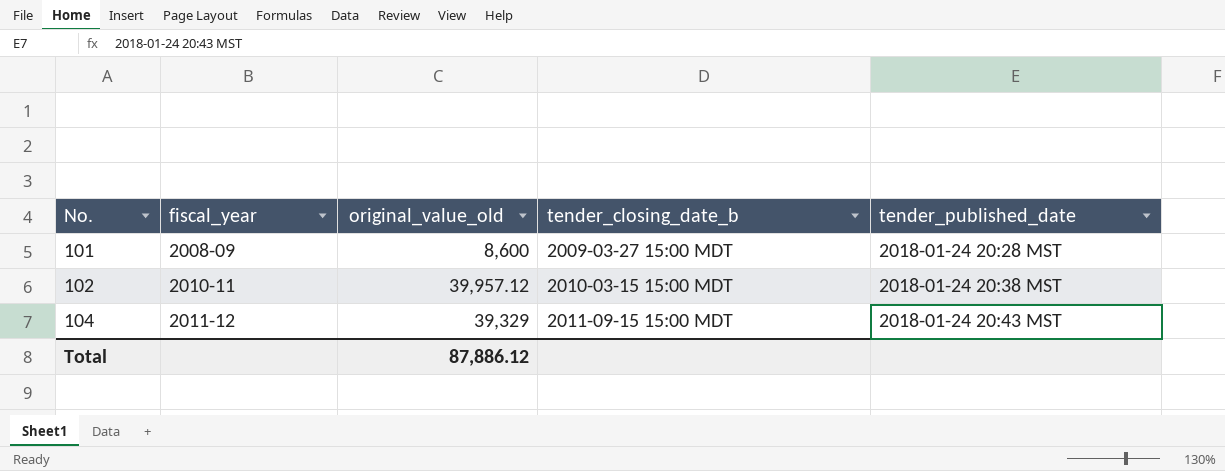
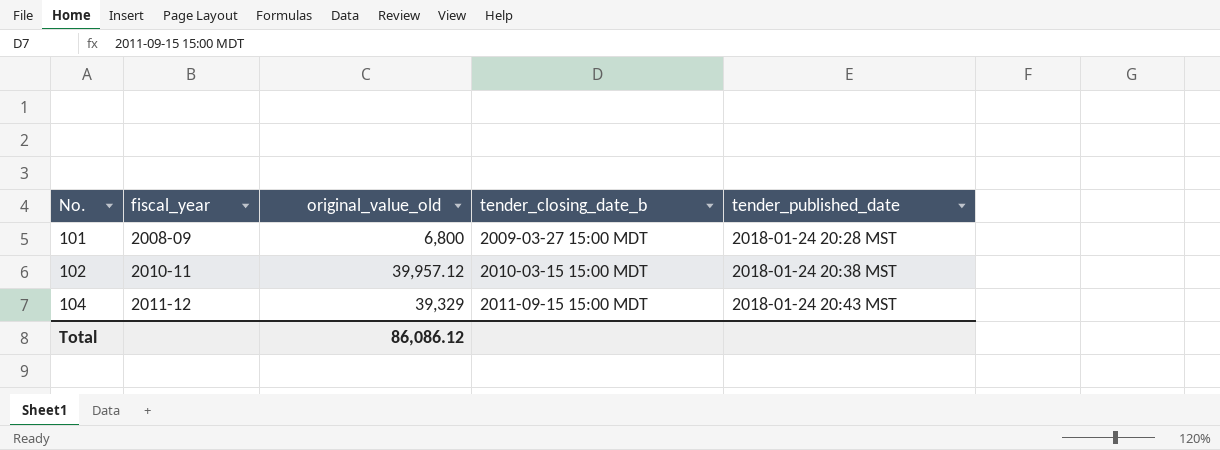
101 | original_value_old: 8,600 -> 6,800
Total | original_value_old: 87,886.12 -> 86,086.12

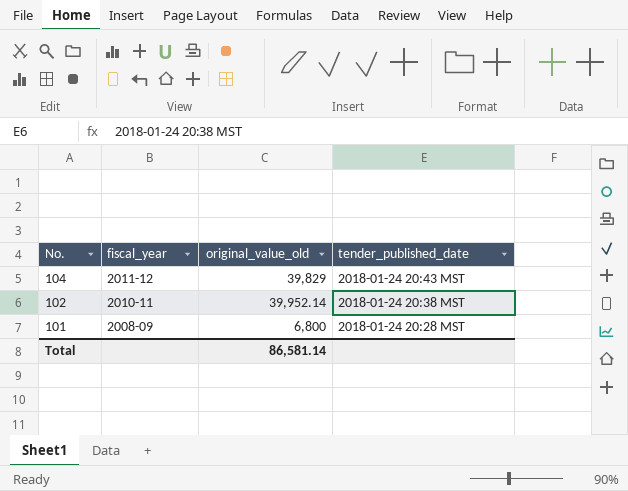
row order: No. ascending -> No. descending
column tender_closing_date_b | position: 4 -> none
104 | original_value_old: 39,329 -> 39,829
102 | original_value_old: 39,957.12 -> 39,952.14
Total | original_value_old: 86,086.12 -> 86,581.14

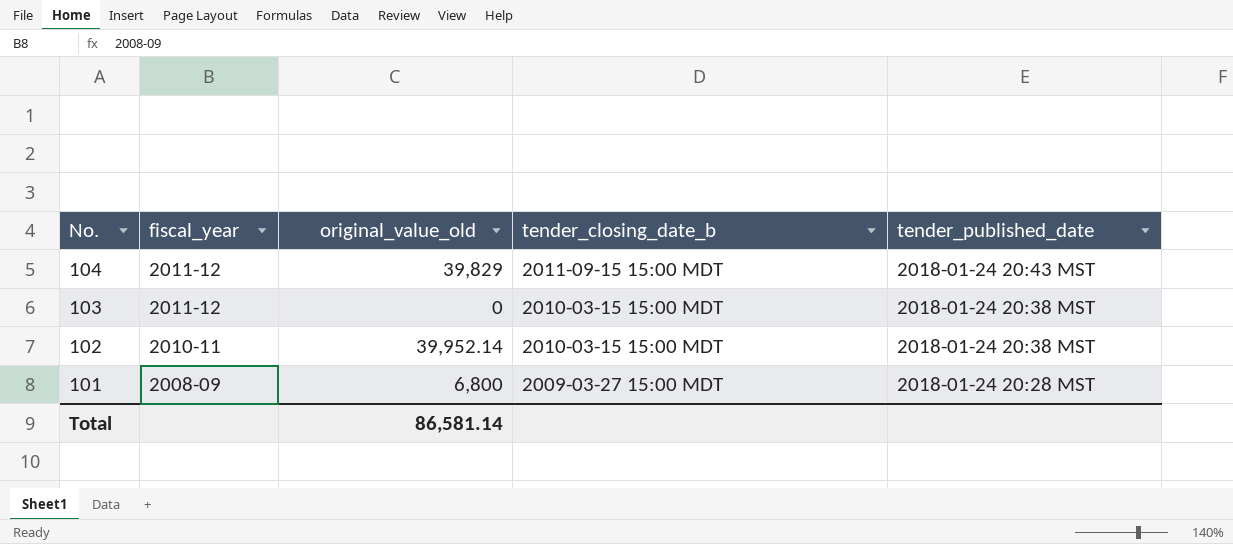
column tender_closing_date_b | position: none -> 4
row 103: none -> 2011-12 | 0 | 2010-03-15 15:00 MDT | 2018-01-24 20:38 MST

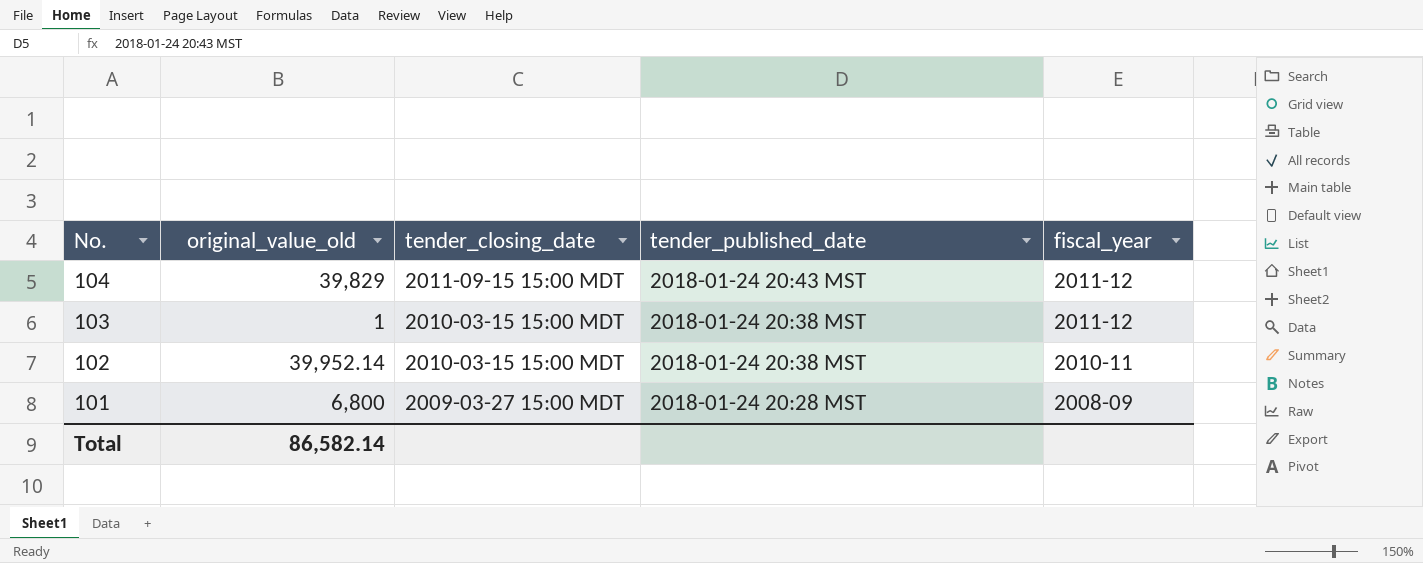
column name: tender_closing_date_b -> tender_closing_date
column fiscal_year | position: 2 -> 5
103 | original_value_old: 0 -> 1
Total | original_value_old: 86,581.14 -> 86,582.14

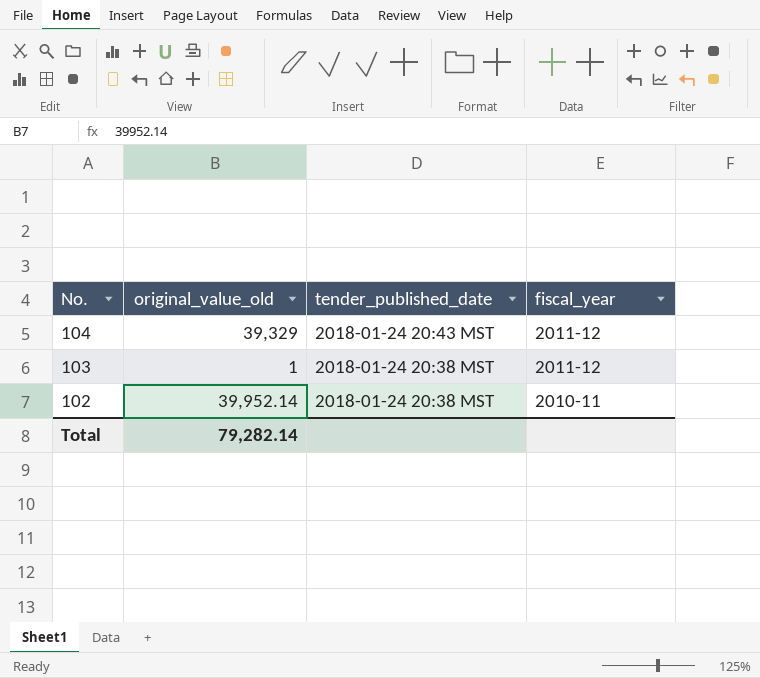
column tender_closing_date | position: 3 -> none
row 101: 6,800 | 2009-03-27 15:00 MDT | 2018-01-24 20:28 MST | 2008-09 -> none
104 | original_value_old: 39,829 -> 39,329
Total | original_value_old: 86,582.14 -> 79,282.14

